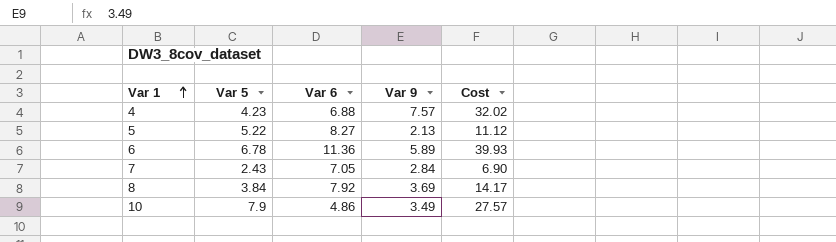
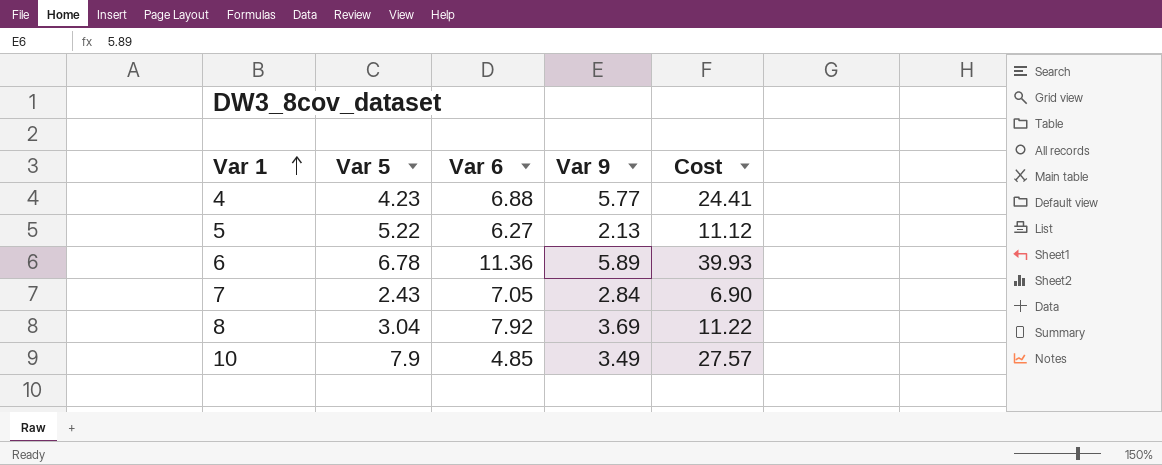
4 | Var 9: 7.57 -> 5.77
4 | Cost: 32.02 -> 24.41
5 | Var 6: 8.27 -> 6.27
8 | Var 5: 3.84 -> 3.04
8 | Cost: 14.17 -> 11.22
10 | Var 6: 4.86 -> 4.85

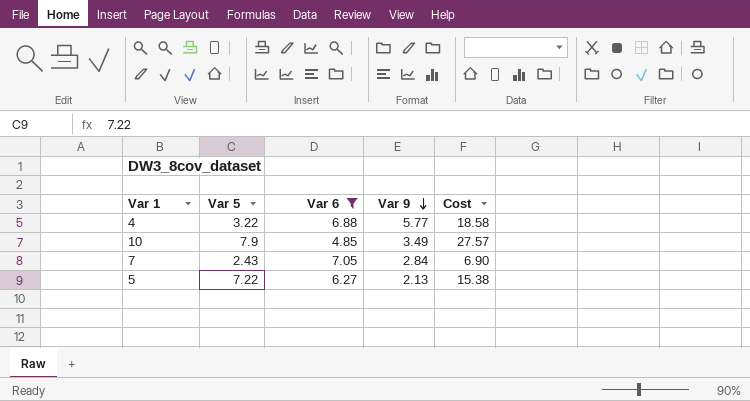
filter: none -> Var 6 <= 7.05
row order: Var 1 ascending -> Var 9 descending
4 | Var 5: 4.23 -> 3.22
4 | Cost: 24.41 -> 18.58
5 | Var 5: 5.22 -> 7.22
5 | Cost: 11.12 -> 15.38

